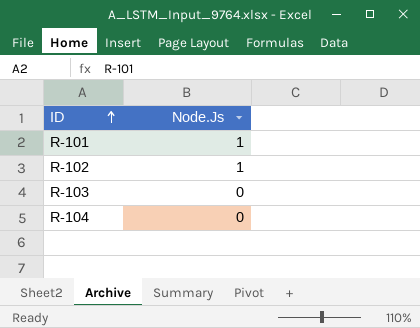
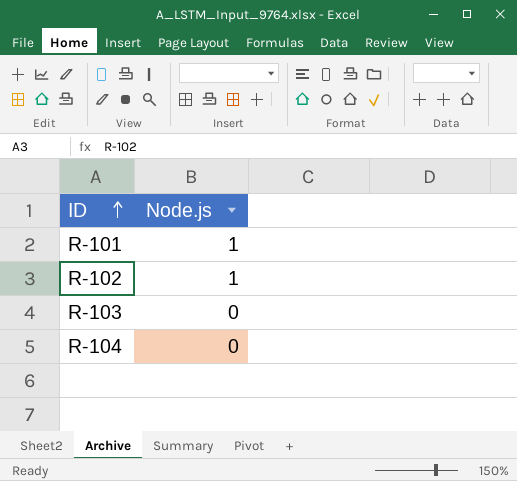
column name: Node.Js -> Node.js

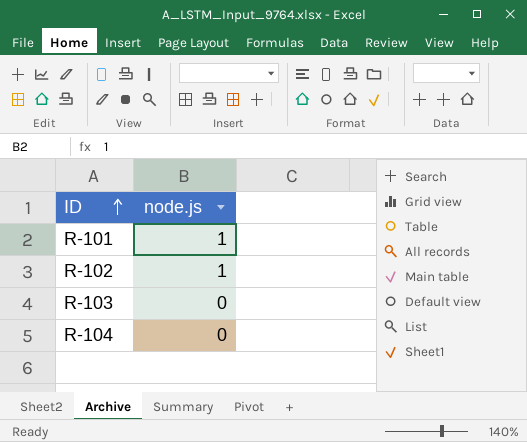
column name: Node.js -> node.js

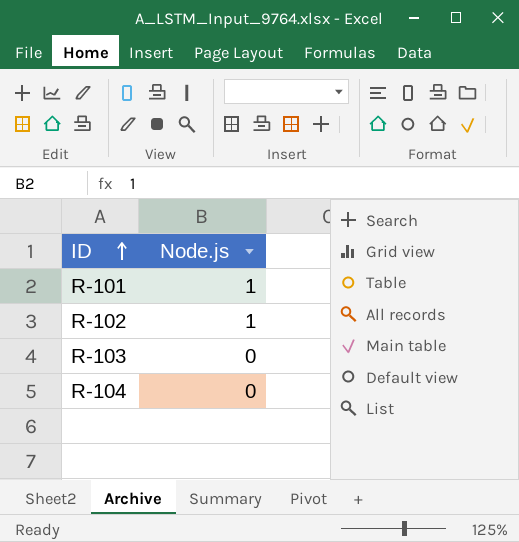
column name: node.js -> Node.js

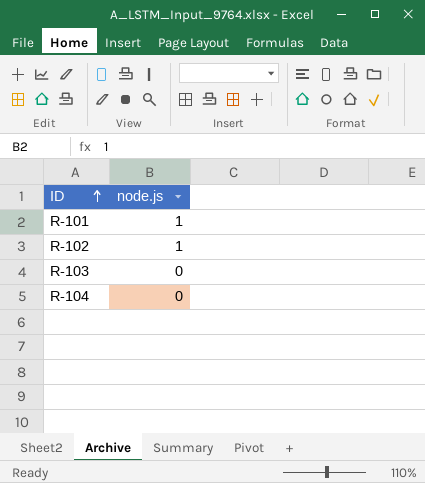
column name: Node.js -> node.js

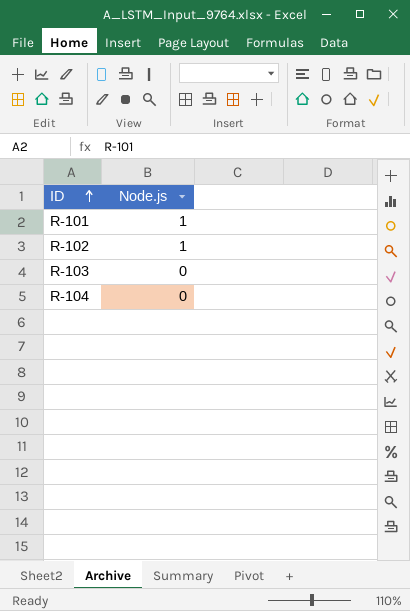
column name: node.js -> Node.js

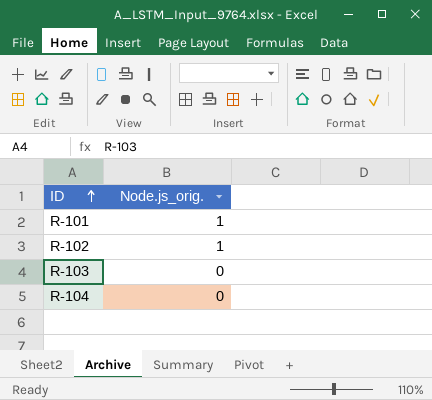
column name: Node.js -> Node.js_orig.

